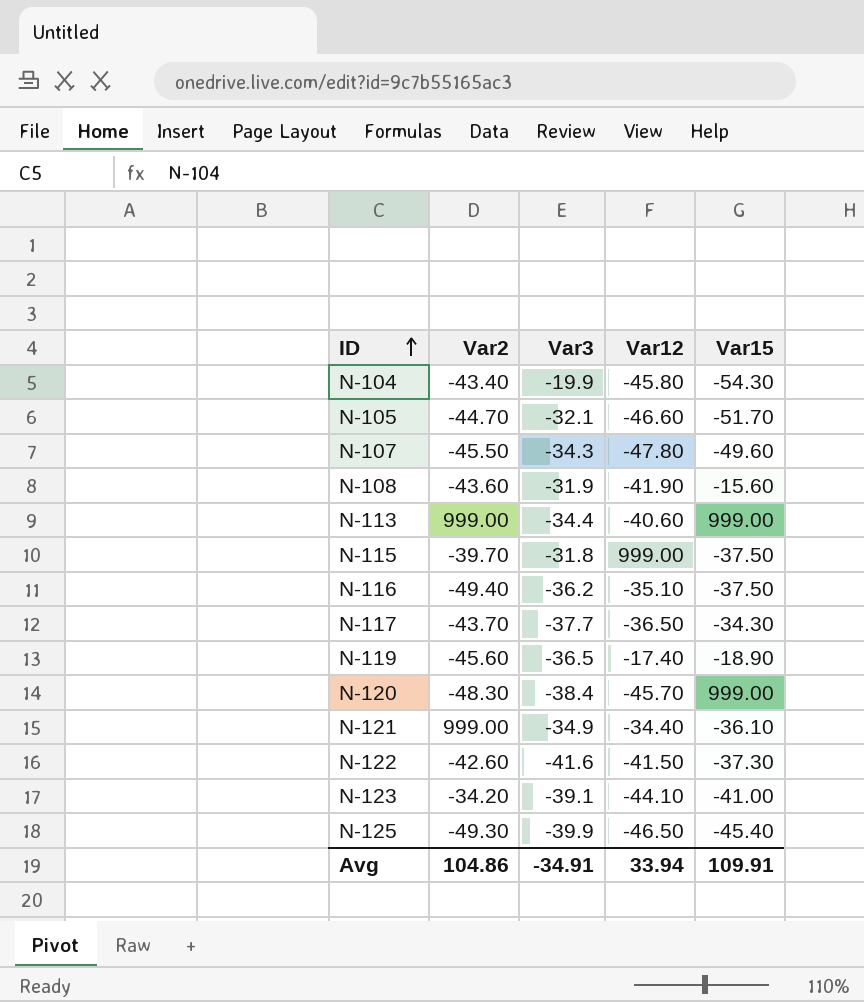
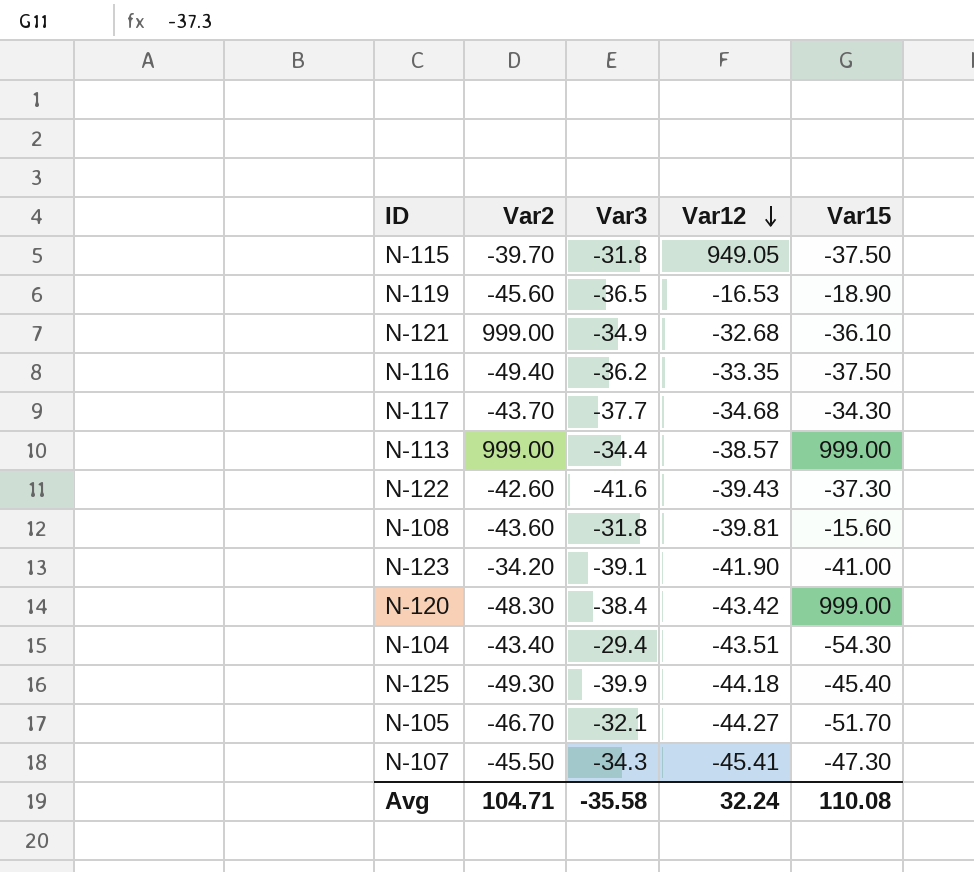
row order: ID ascending -> Var12 descending
N-115 | Var12: 999.00 -> 949.05
N-119 | Var12: -17.40 -> -16.53
N-121 | Var12: -34.40 -> -32.68
N-116 | Var12: -35.10 -> -33.35
N-117 | Var12: -36.50 -> -34.68
N-113 | Var12: -40.60 -> -38.57
N-122 | Var12: -41.50 -> -39.43
N-108 | Var3: -31.9 -> -31.8
N-108 | Var12: -41.90 -> -39.81
N-123 | Var12: -44.10 -> -41.90
N-120 | Var12: -45.70 -> -43.42
N-104 | Var3: -19.9 -> -29.4
N-104 | Var12: -45.80 -> -43.51
N-125 | Var12: -46.50 -> -44.18
N-105 | Var2: -44.70 -> -46.70
N-105 | Var12: -46.60 -> -44.27
N-107 | Var12: -47.80 -> -45.41
N-107 | Var15: -49.60 -> -47.30
Avg | Var2: 104.86 -> 104.71
Avg | Var3: -34.91 -> -35.58
Avg | Var12: 33.94 -> 32.24
Avg | Var15: 109.91 -> 110.08

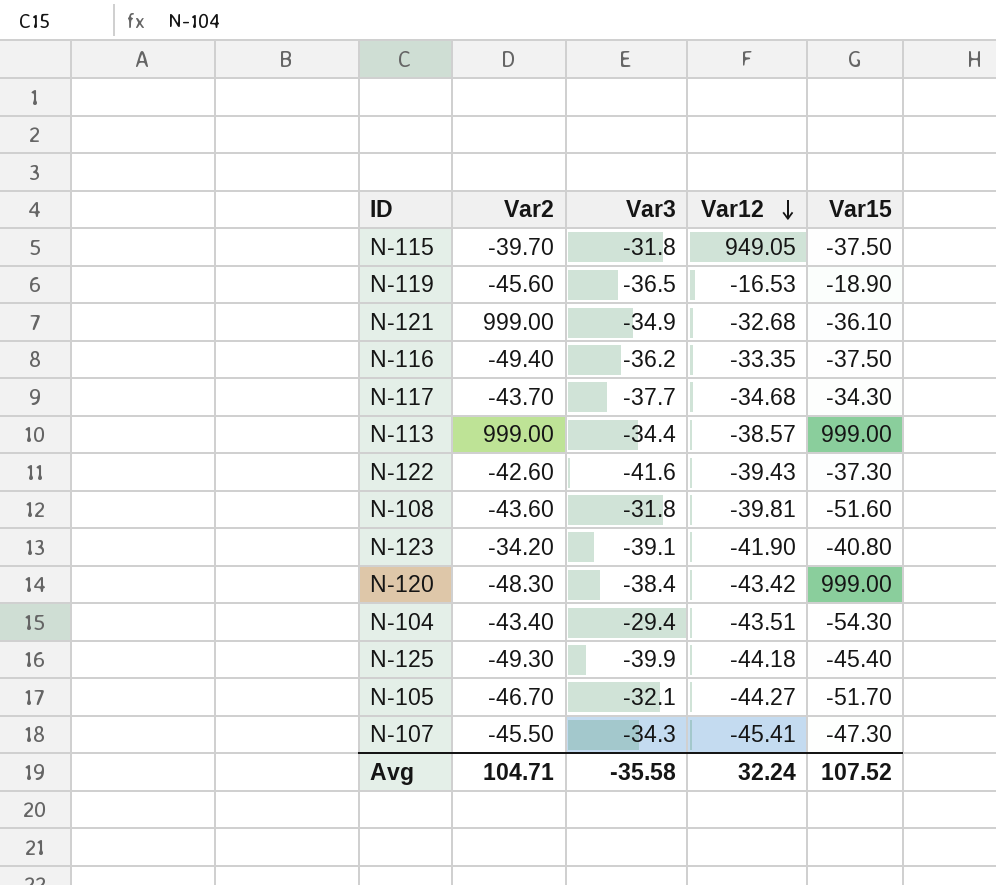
N-108 | Var15: -15.60 -> -51.60
N-123 | Var15: -41.00 -> -40.80
Avg | Var15: 110.08 -> 107.52

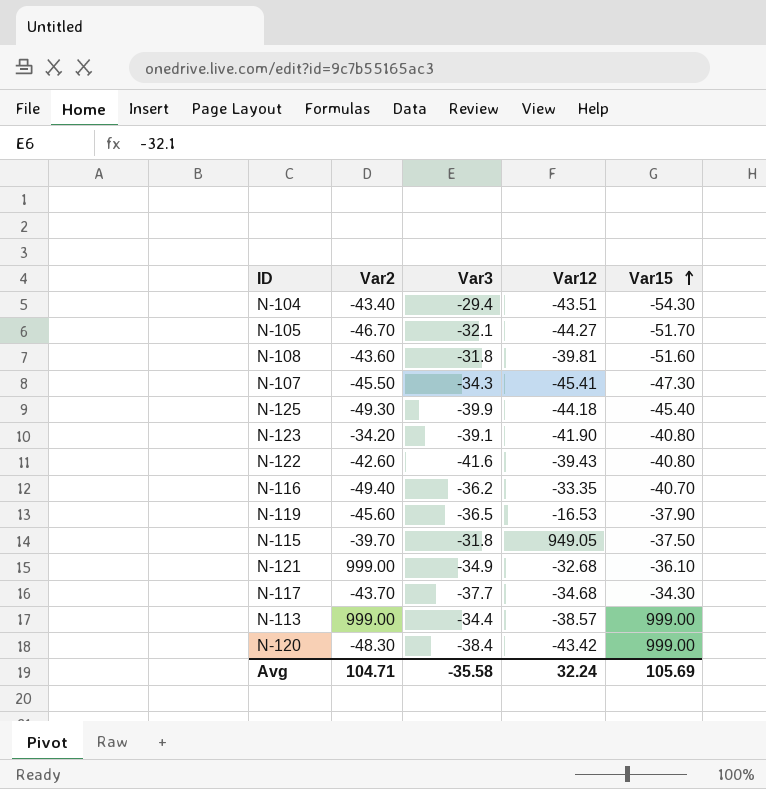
row order: Var12 descending -> Var15 ascending
N-122 | Var15: -37.30 -> -40.80
N-116 | Var15: -37.50 -> -40.70
N-119 | Var15: -18.90 -> -37.90
Avg | Var15: 107.52 -> 105.69

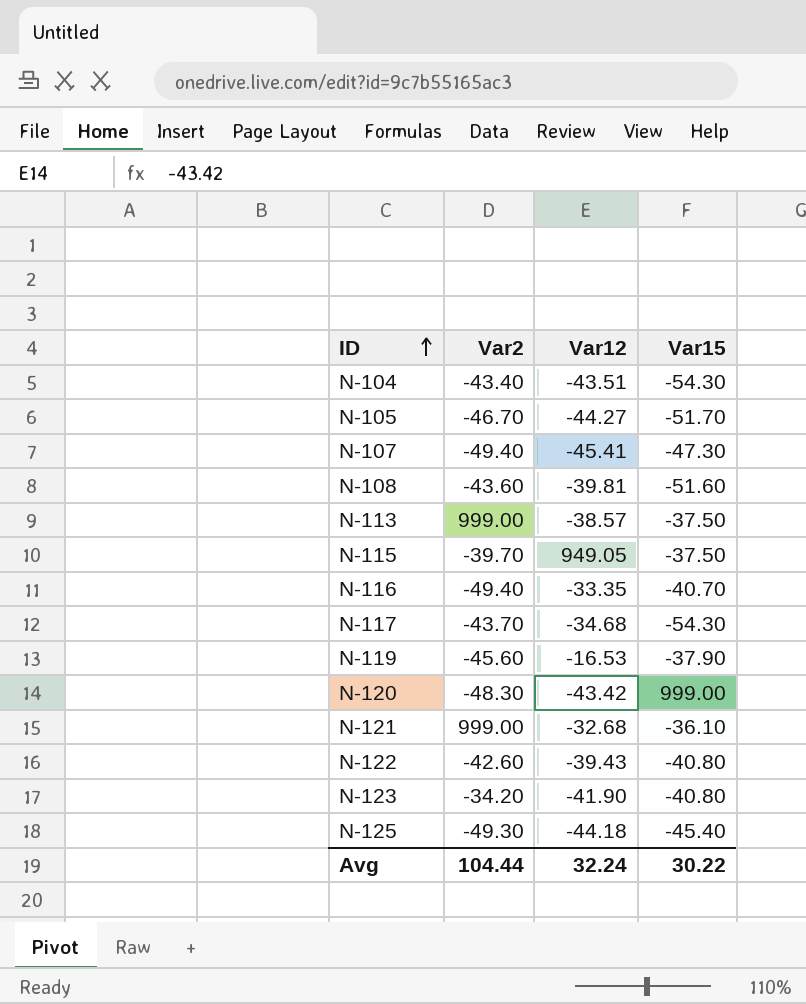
row order: Var15 ascending -> ID ascending
column Var3 | position: 3 -> none
N-107 | Var2: -45.50 -> -49.40
N-113 | Var15: 999.00 -> -37.50
N-117 | Var15: -34.30 -> -54.30
Avg | Var2: 104.71 -> 104.44
Avg | Var15: 105.69 -> 30.22

